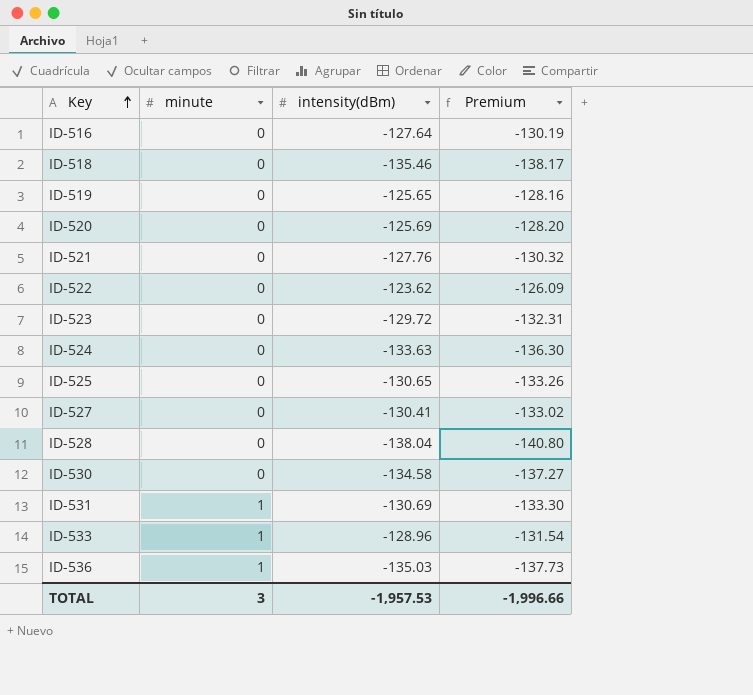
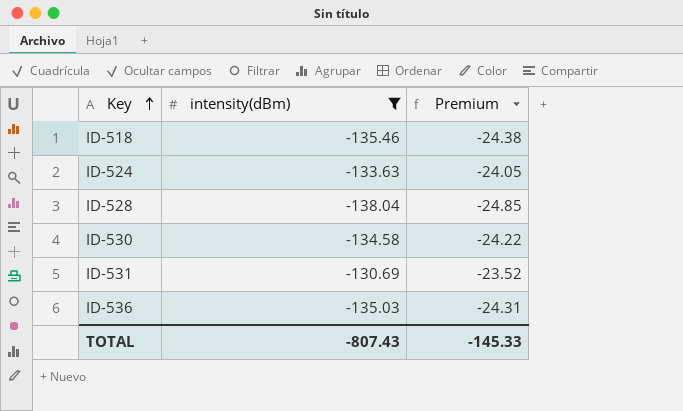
filter: none -> intensity(dBm) <= -130.69
column minute | position: 2 -> none
column Premium | formula: [intensity(dBm)] * 1.02 -> [intensity(dBm)] * 0.18
TOTAL | intensity(dBm): -1,957.53 -> -807.43
TOTAL | Premium: -1,996.66 -> -145.33

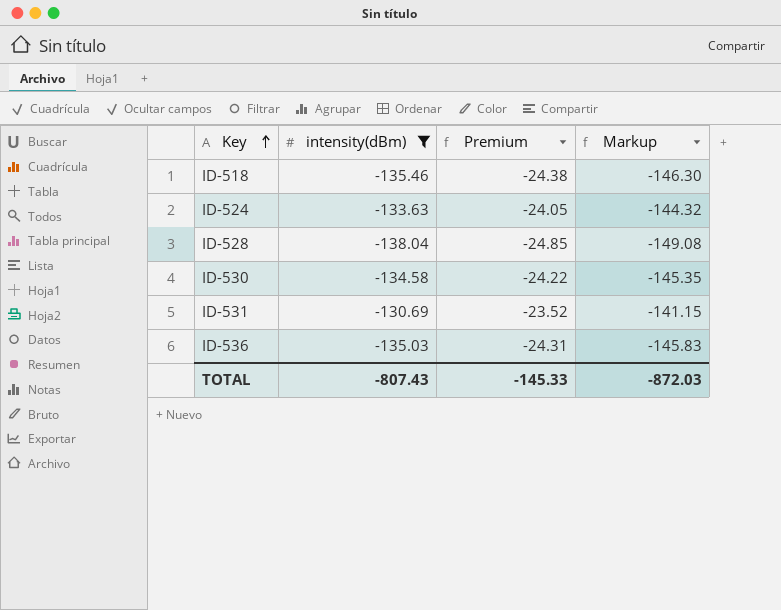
column Markup | formula: none -> [intensity(dBm)] * 1.08

